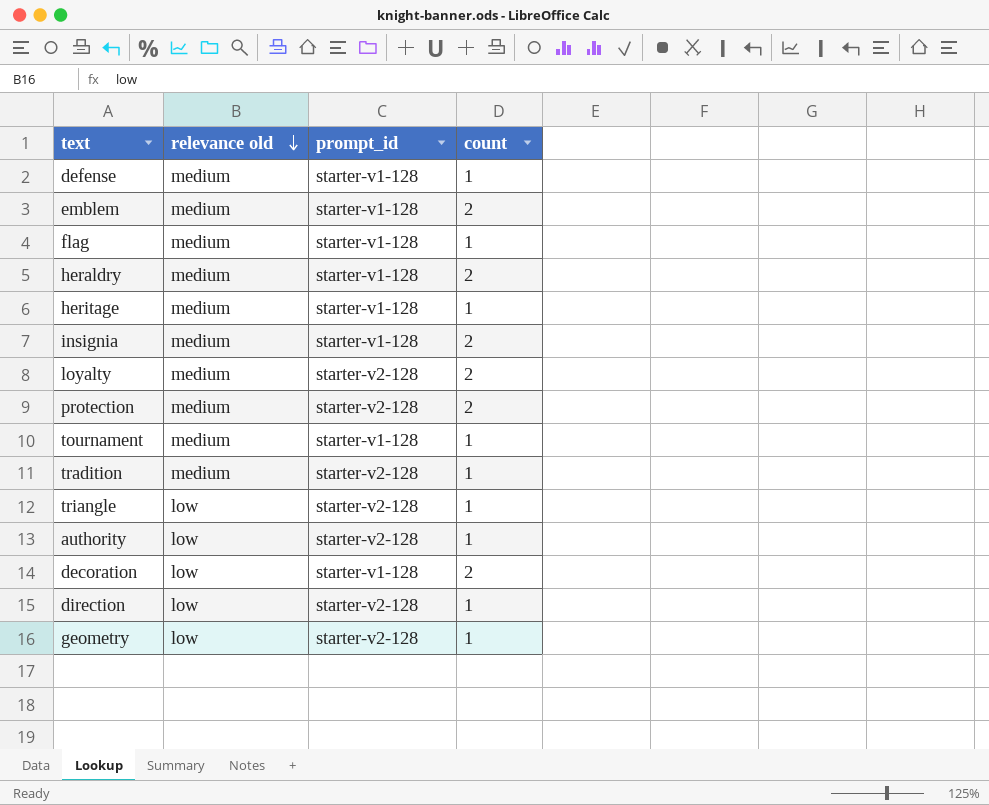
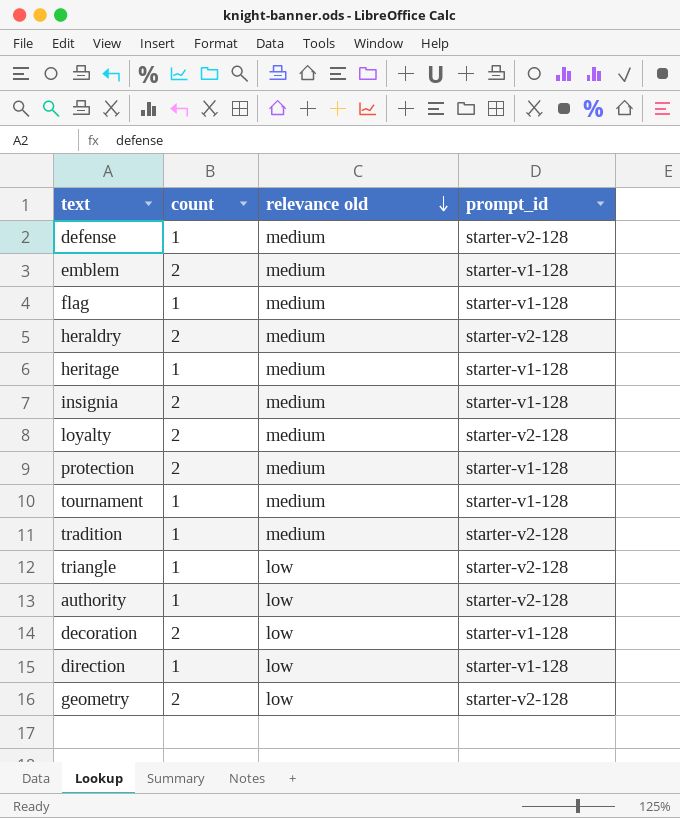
column count | position: 4 -> 2
defense | prompt_id: starter-v1-128 -> starter-v2-128
heraldry | prompt_id: starter-v1-128 -> starter-v2-128
protection | prompt_id: starter-v2-128 -> starter-v1-128
direction | prompt_id: starter-v2-128 -> starter-v1-128
geometry | count: 1 -> 2

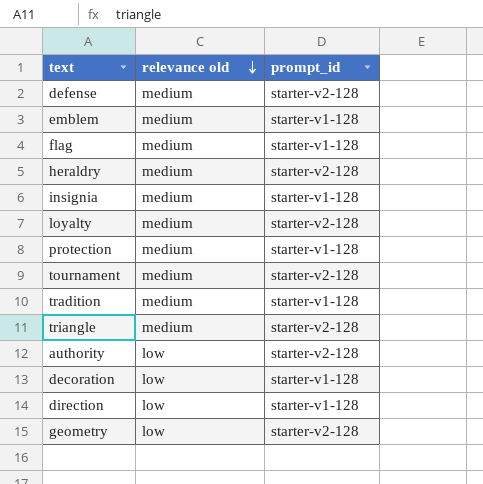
column count | position: 2 -> none
row heritage: 1 | medium | starter-v1-128 -> none
tournament | prompt_id: starter-v1-128 -> starter-v2-128
tradition | prompt_id: starter-v2-128 -> starter-v1-128
triangle | relevance old: low -> medium

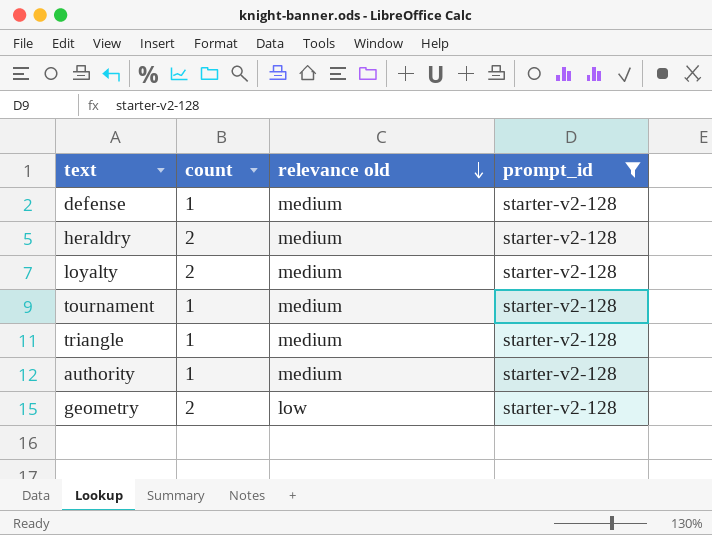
filter: none -> prompt_id = starter-v2-128
column count | position: none -> 2
authority | relevance old: low -> medium

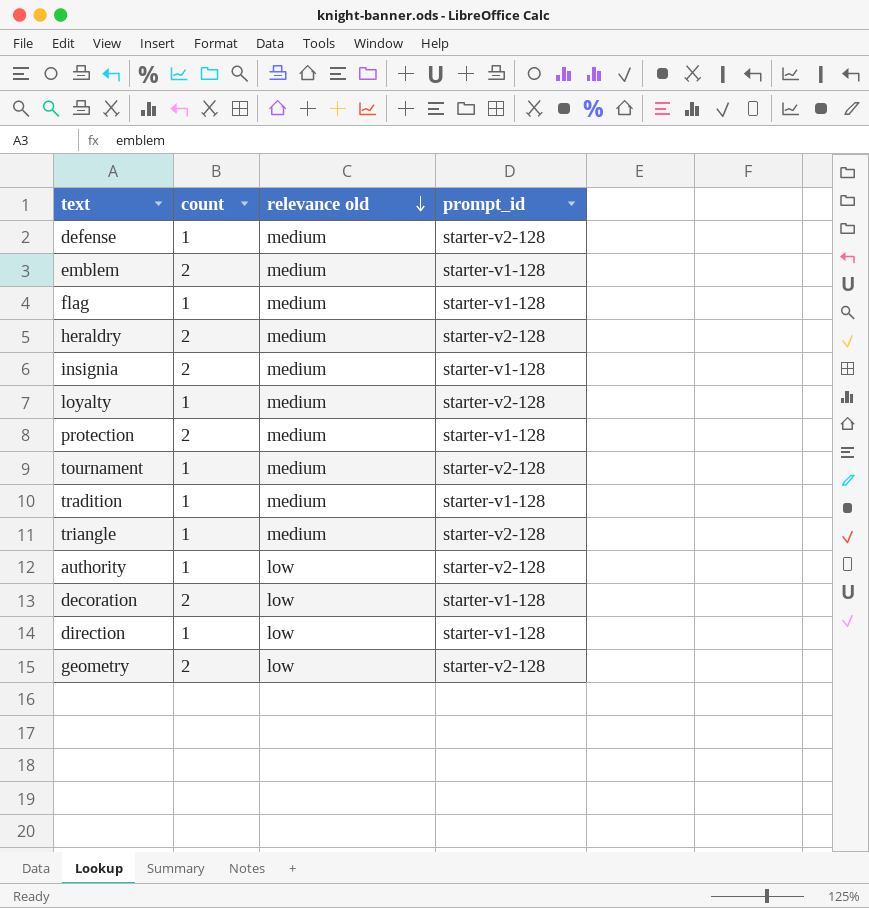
filter: prompt_id = starter-v2-128 -> none
loyalty | count: 2 -> 1
authority | relevance old: medium -> low

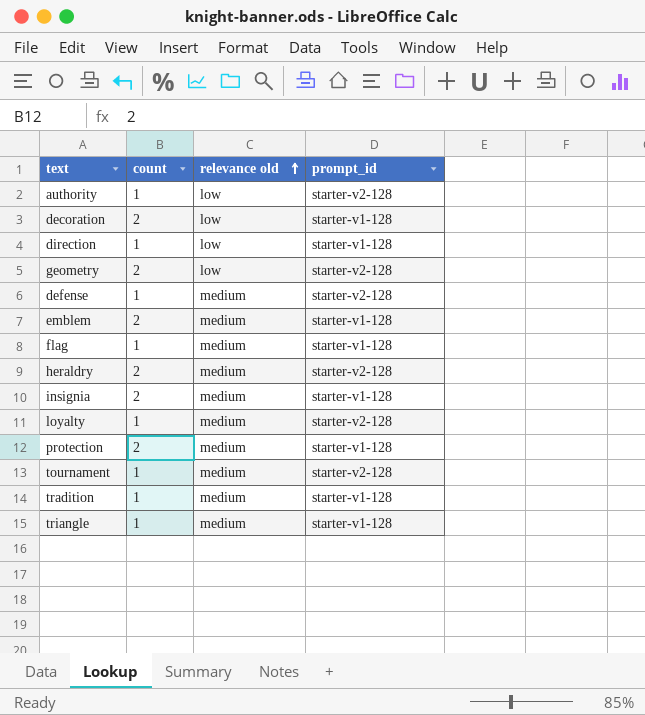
row order: relevance old descending -> relevance old ascending
triangle | prompt_id: starter-v2-128 -> starter-v1-128

